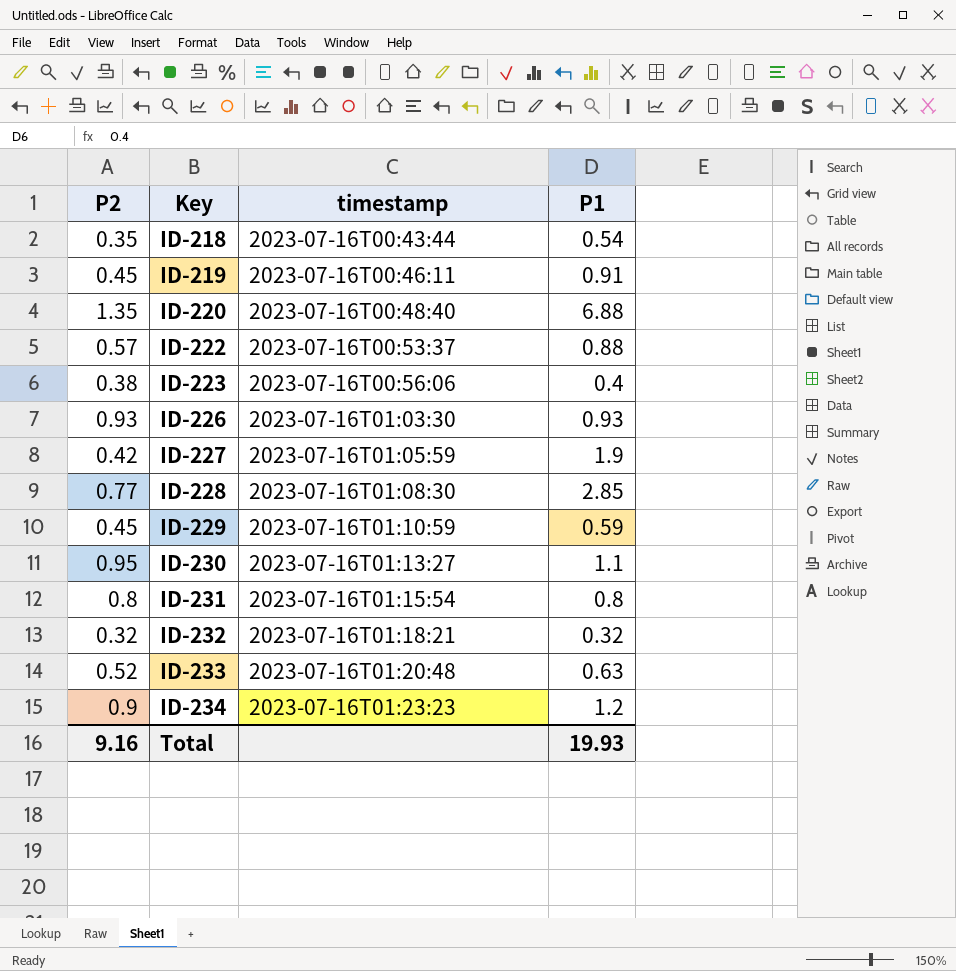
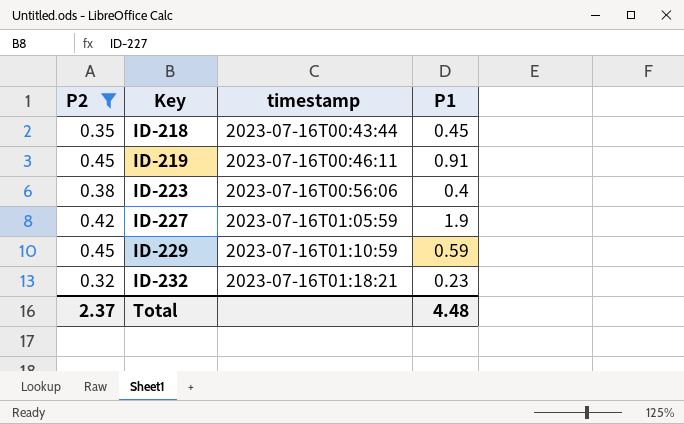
filter: none -> P2 <= 0.45
ID-218 | P1: 0.54 -> 0.45
ID-232 | P1: 0.32 -> 0.23
Total | P2: 9.16 -> 2.37
Total | P1: 19.93 -> 4.48

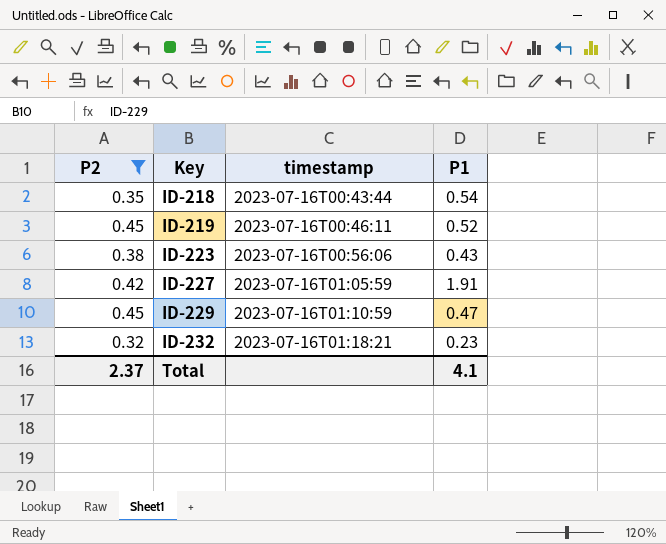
ID-218 | P1: 0.45 -> 0.54
ID-219 | P1: 0.91 -> 0.52
ID-223 | P1: 0.4 -> 0.43
ID-227 | P1: 1.9 -> 1.91
ID-229 | P1: 0.59 -> 0.47
Total | P1: 4.48 -> 4.1

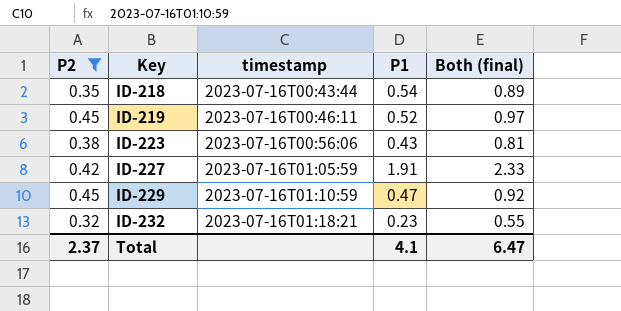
column Both (final) | formula: none -> [P2] + [P1]

